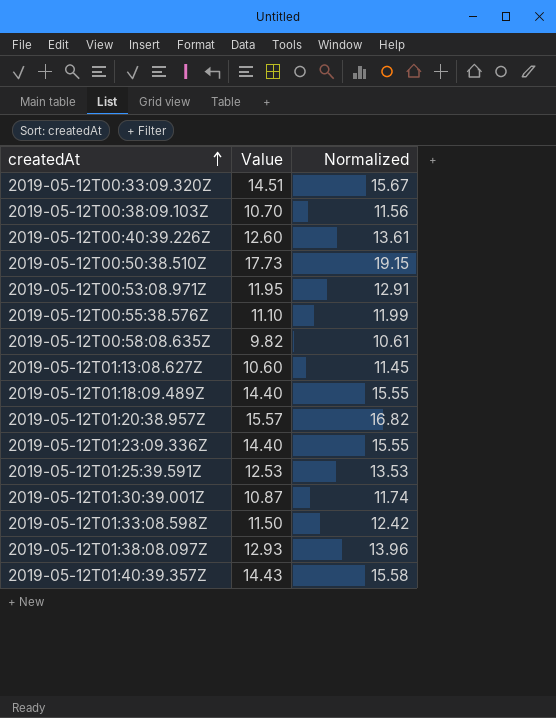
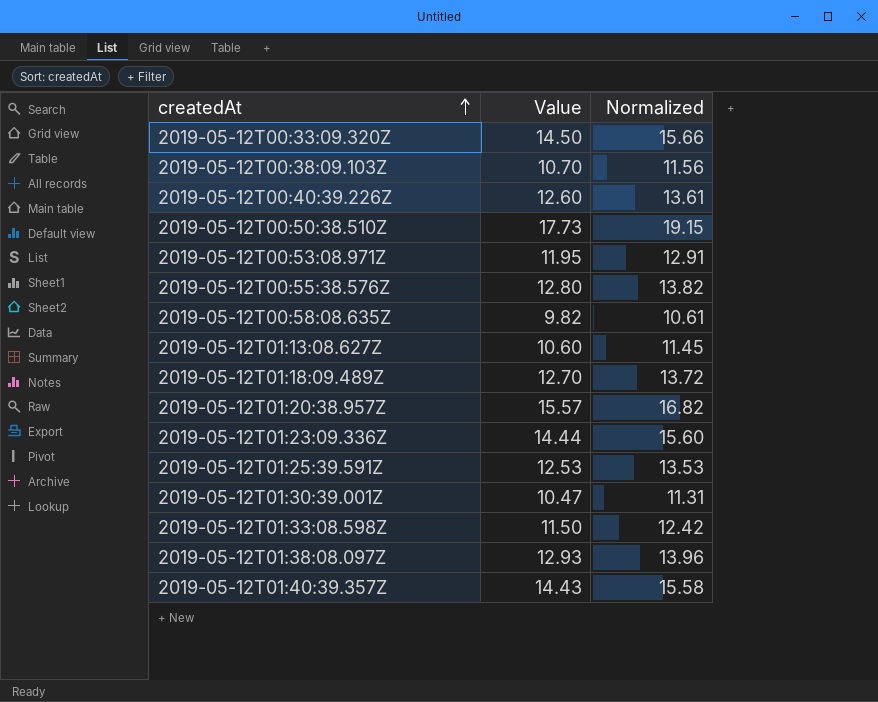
2019-05-12T00:33:09.320Z | Value: 14.51 -> 14.50
2019-05-12T00:33:09.320Z | Normalized: 15.67 -> 15.66
2019-05-12T00:55:38.576Z | Value: 11.10 -> 12.80
2019-05-12T00:55:38.576Z | Normalized: 11.99 -> 13.82
2019-05-12T01:18:09.489Z | Value: 14.40 -> 12.70
2019-05-12T01:18:09.489Z | Normalized: 15.55 -> 13.72
2019-05-12T01:23:09.336Z | Value: 14.40 -> 14.44
2019-05-12T01:23:09.336Z | Normalized: 15.55 -> 15.60
2019-05-12T01:30:39.001Z | Value: 10.87 -> 10.47
2019-05-12T01:30:39.001Z | Normalized: 11.74 -> 11.31

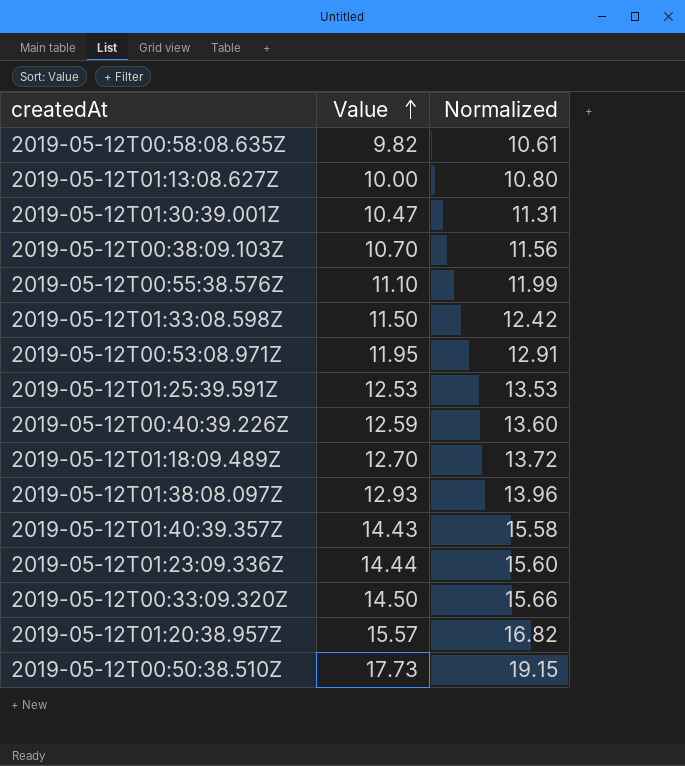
row order: createdAt ascending -> Value ascending
2019-05-12T01:13:08.627Z | Value: 10.60 -> 10.00
2019-05-12T01:13:08.627Z | Normalized: 11.45 -> 10.80
2019-05-12T00:55:38.576Z | Value: 12.80 -> 11.10
2019-05-12T00:55:38.576Z | Normalized: 13.82 -> 11.99
2019-05-12T00:40:39.226Z | Value: 12.60 -> 12.59
2019-05-12T00:40:39.226Z | Normalized: 13.61 -> 13.60

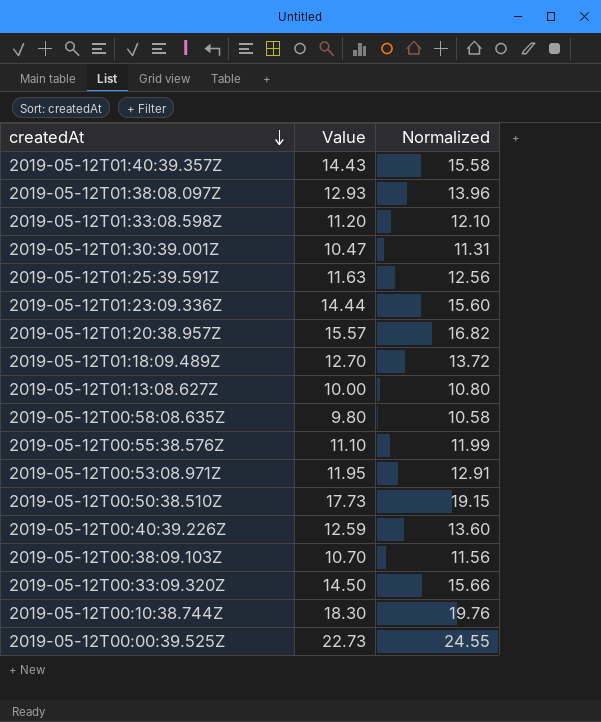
row order: Value ascending -> createdAt descending
2019-05-12T01:33:08.598Z | Value: 11.50 -> 11.20
2019-05-12T01:33:08.598Z | Normalized: 12.42 -> 12.10
2019-05-12T01:25:39.591Z | Value: 12.53 -> 11.63
2019-05-12T01:25:39.591Z | Normalized: 13.53 -> 12.56
2019-05-12T00:58:08.635Z | Value: 9.82 -> 9.80
2019-05-12T00:58:08.635Z | Normalized: 10.61 -> 10.58
row 2019-05-12T00:10:38.744Z: none -> 18.30 | 19.76
row 2019-05-12T00:00:39.525Z: none -> 22.73 | 24.55

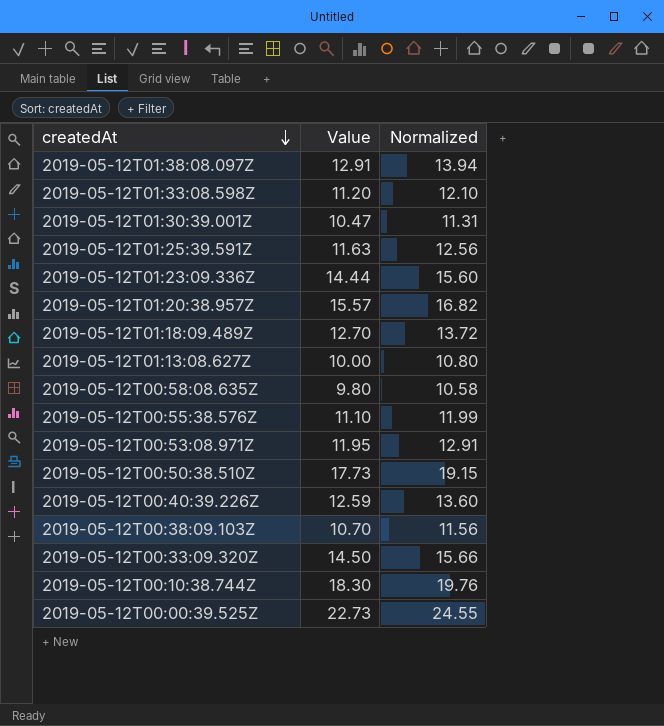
row 2019-05-12T01:40:39.357Z: 14.43 | 15.58 -> none
2019-05-12T01:38:08.097Z | Value: 12.93 -> 12.91
2019-05-12T01:38:08.097Z | Normalized: 13.96 -> 13.94

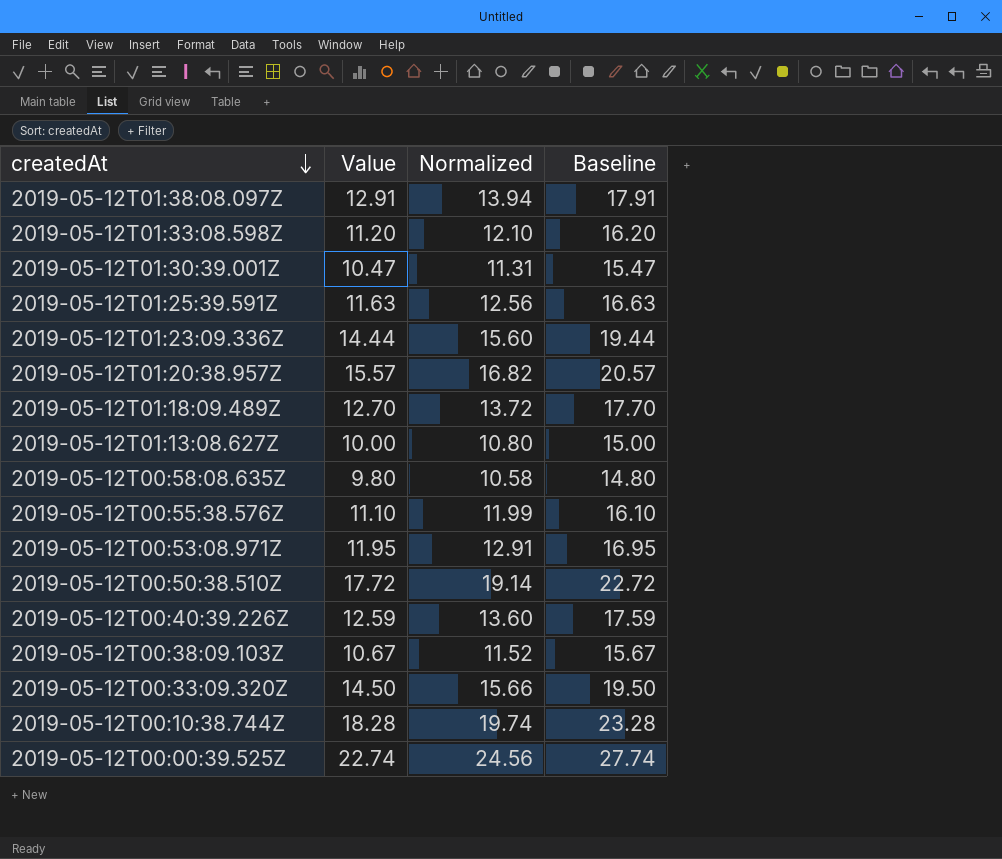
column Baseline | formula: none -> [Value] + 5
2019-05-12T00:50:38.510Z | Value: 17.73 -> 17.72
2019-05-12T00:50:38.510Z | Normalized: 19.15 -> 19.14
2019-05-12T00:38:09.103Z | Value: 10.70 -> 10.67
2019-05-12T00:38:09.103Z | Normalized: 11.56 -> 11.52
2019-05-12T00:10:38.744Z | Value: 18.30 -> 18.28
2019-05-12T00:10:38.744Z | Normalized: 19.76 -> 19.74
2019-05-12T00:00:39.525Z | Value: 22.73 -> 22.74
2019-05-12T00:00:39.525Z | Normalized: 24.55 -> 24.56

